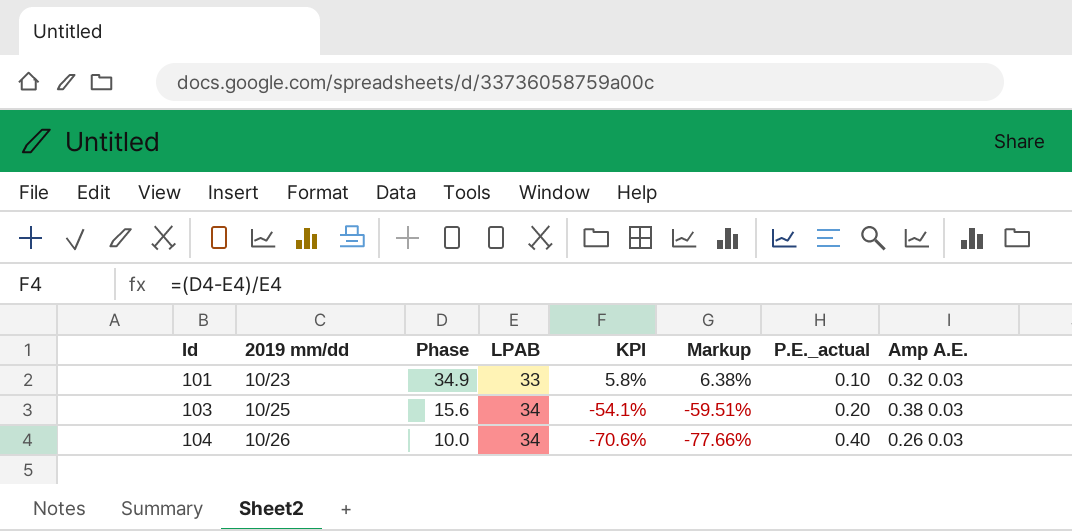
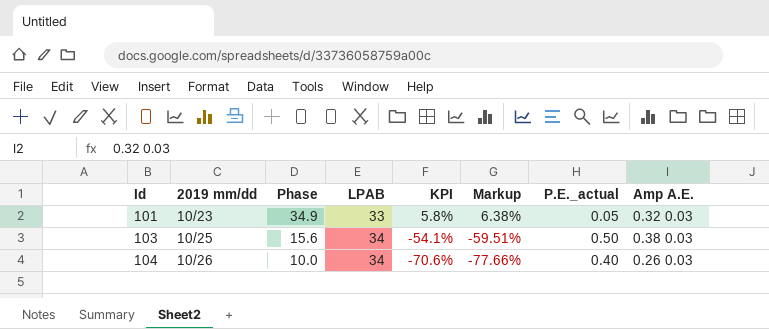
101 | P.E._actual: 0.10 -> 0.05
103 | P.E._actual: 0.20 -> 0.50

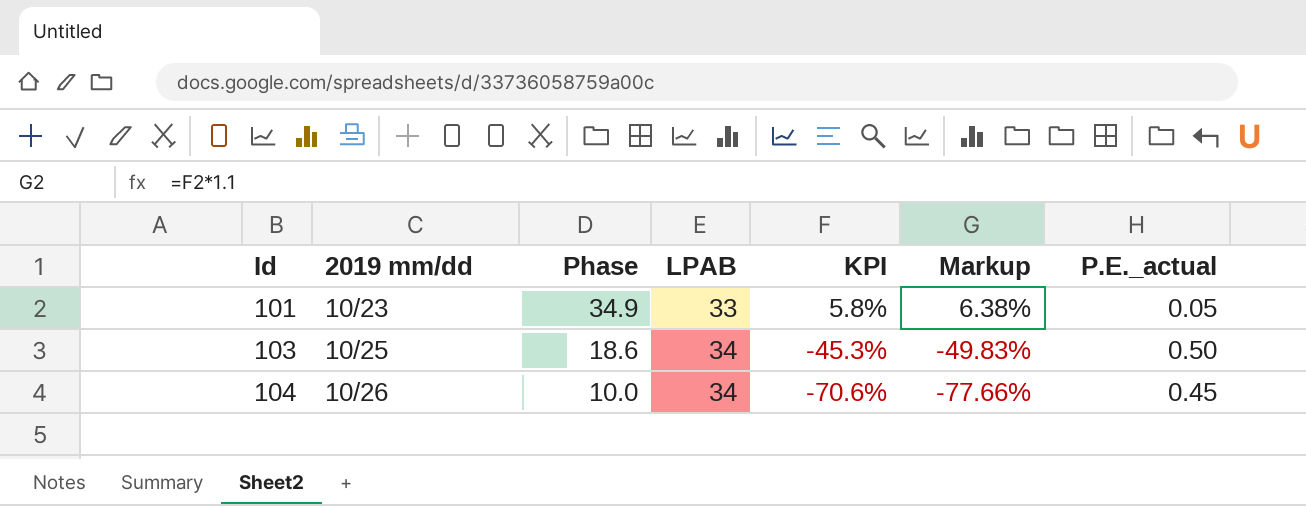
column Amp A.E. | position: 8 -> none
103 | Phase: 15.6 -> 18.6
103 | KPI: -54.1% -> -45.3%
103 | Markup: -59.51% -> -49.83%
104 | P.E._actual: 0.40 -> 0.45

